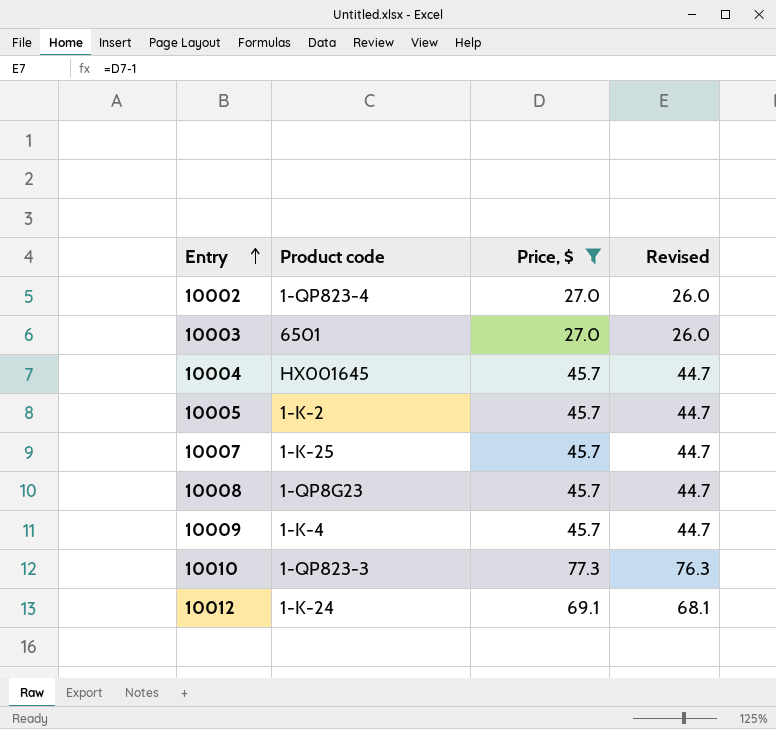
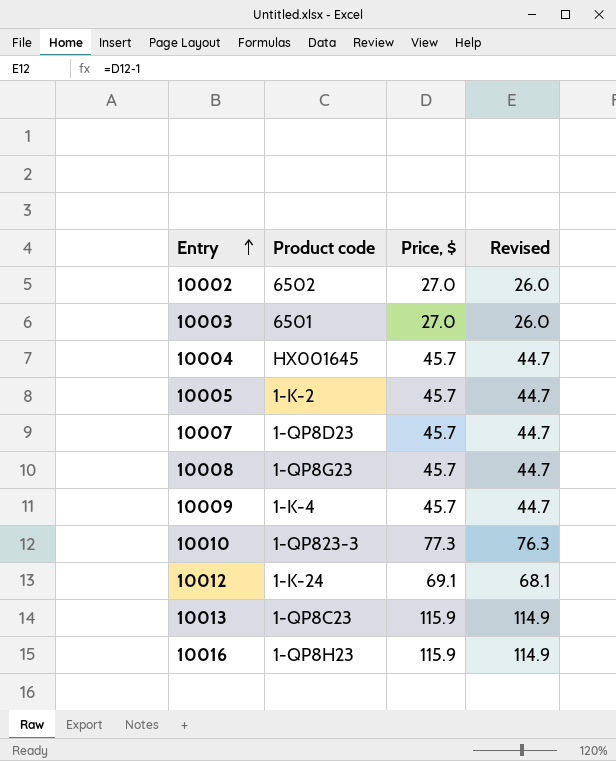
filter: Price, $ != 115.9 -> none
10002 | Product code: 1-QP823-4 -> 6502
10007 | Product code: 1-K-25 -> 1-QP8D23

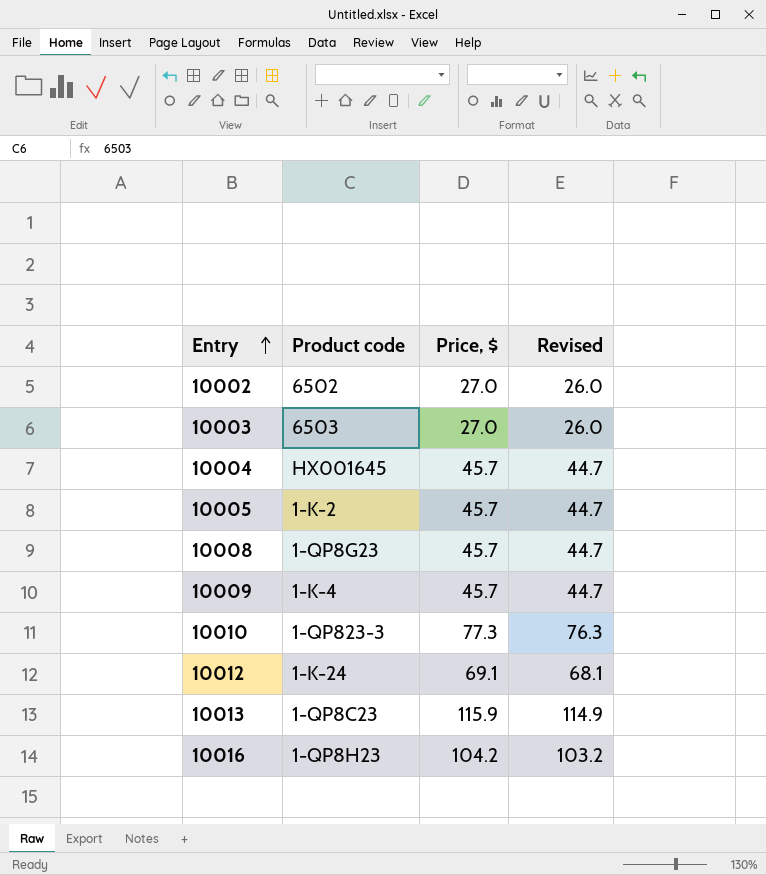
row 10007: 1-QP8D23 | 45.7 | 44.7 -> none
10003 | Product code: 6501 -> 6503
10016 | Price, $: 115.9 -> 104.2
10016 | Revised: 114.9 -> 103.2

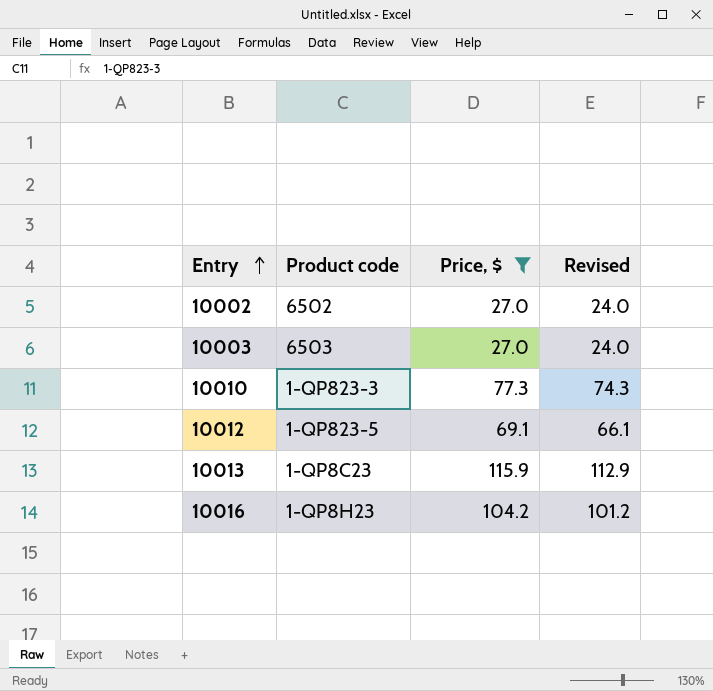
filter: none -> Price, $ != 45.7
column Revised | formula: [Price, $] - 1 -> [Price, $] - 3
10012 | Product code: 1-K-24 -> 1-QP823-5

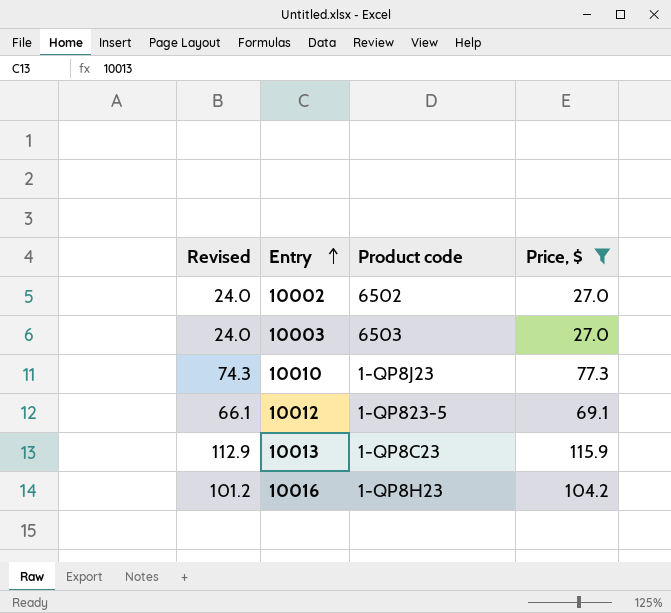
column Revised | position: 4 -> 1
10010 | Product code: 1-QP823-3 -> 1-QP8J23

